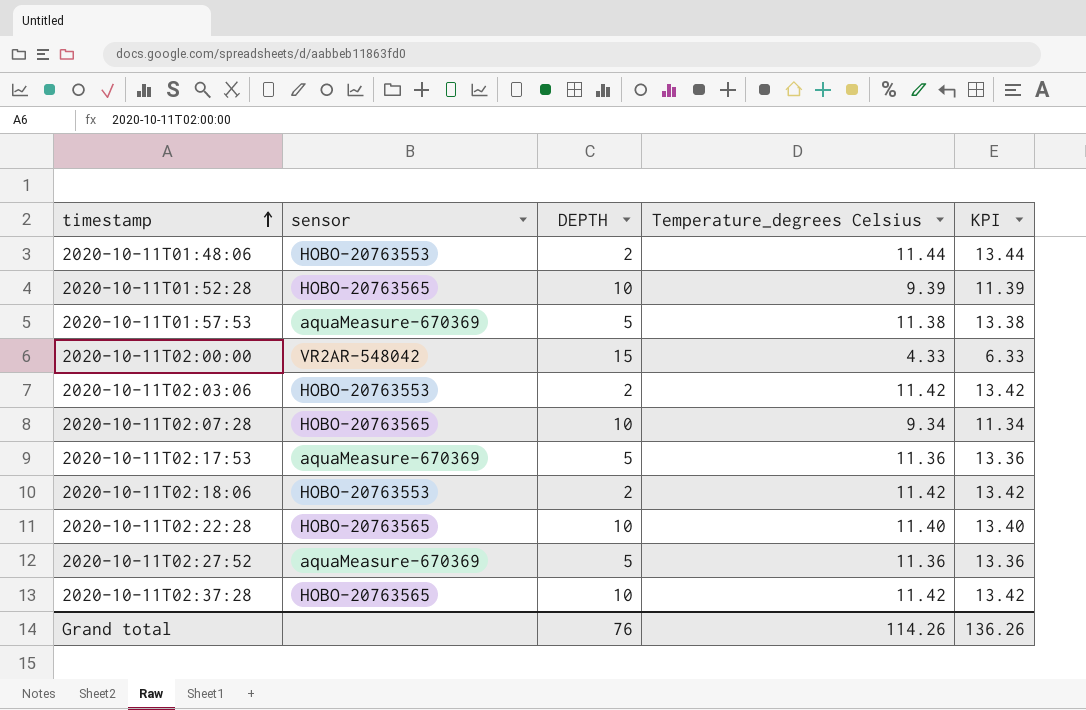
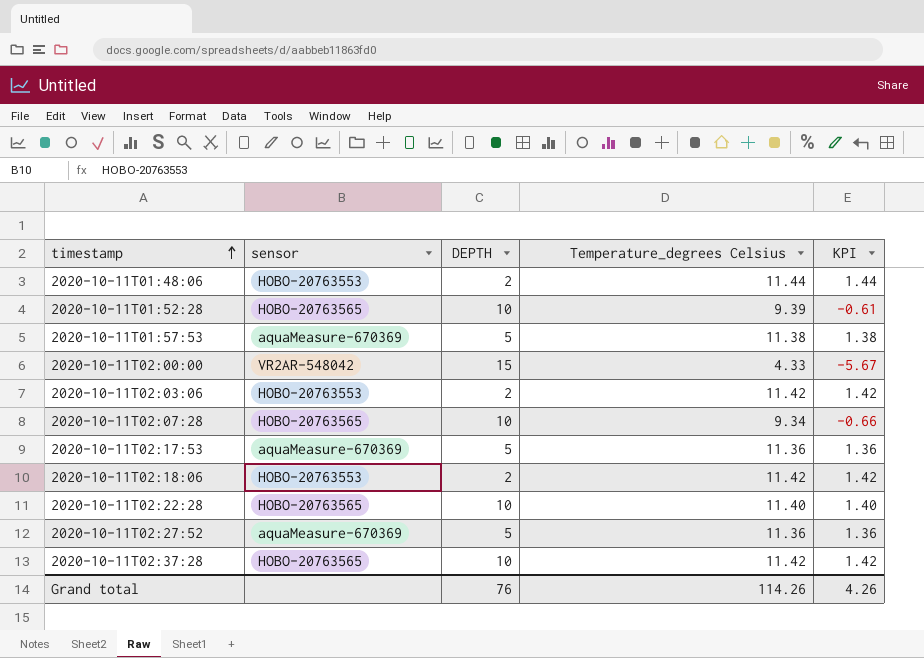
column KPI | formula: [Temperature_degrees Celsius] + 2 -> [Temperature_degrees Celsius] - 10
Grand total | KPI: 136.26 -> 4.26

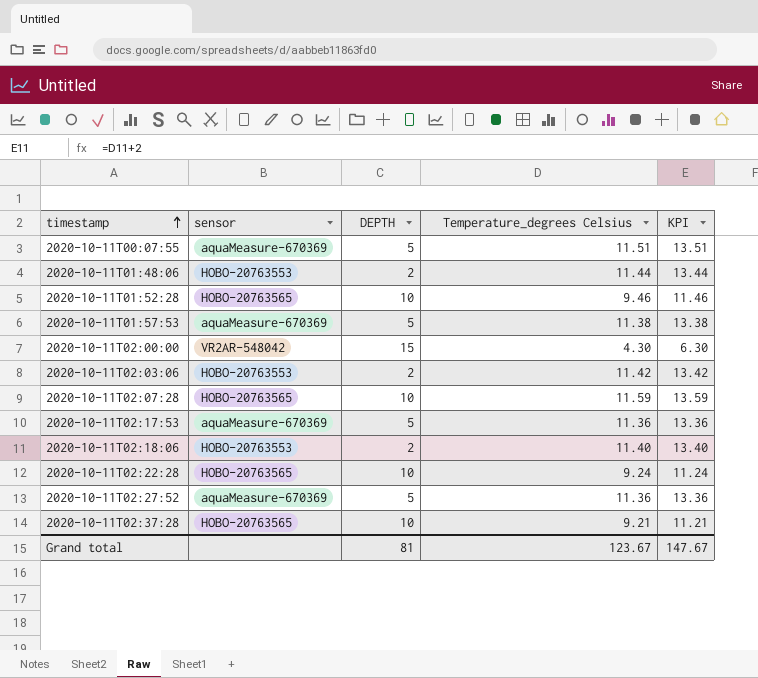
column KPI | formula: [Temperature_degrees Celsius] - 10 -> [Temperature_degrees Celsius] + 2
row 2020-10-11T00:07:55: none -> aquaMeasure-670369 | 5 | 11.51 | 13.51
2020-10-11T01:52:28 | Temperature_degrees Celsius: 9.39 -> 9.46
2020-10-11T02:00:00 | Temperature_degrees Celsius: 4.33 -> 4.30
2020-10-11T02:07:28 | Temperature_degrees Celsius: 9.34 -> 11.59
2020-10-11T02:18:06 | Temperature_degrees Celsius: 11.42 -> 11.40
2020-10-11T02:22:28 | Temperature_degrees Celsius: 11.40 -> 9.24
2020-10-11T02:37:28 | Temperature_degrees Celsius: 11.42 -> 9.21
Grand total | DEPTH: 76 -> 81
Grand total | Temperature_degrees Celsius: 114.26 -> 123.67
Grand total | KPI: 4.26 -> 147.67

